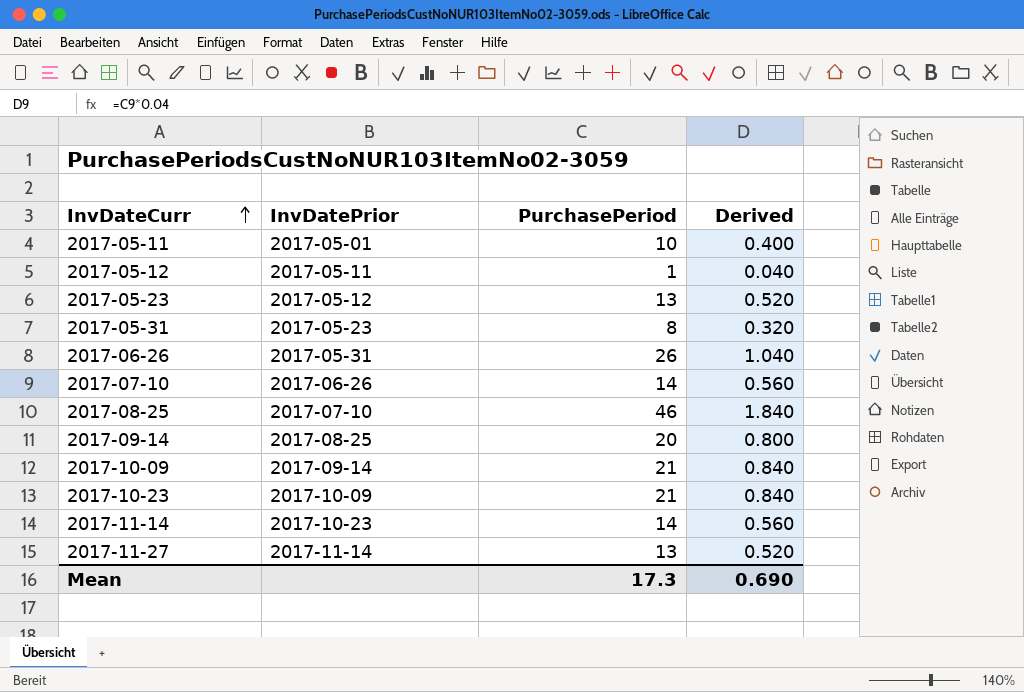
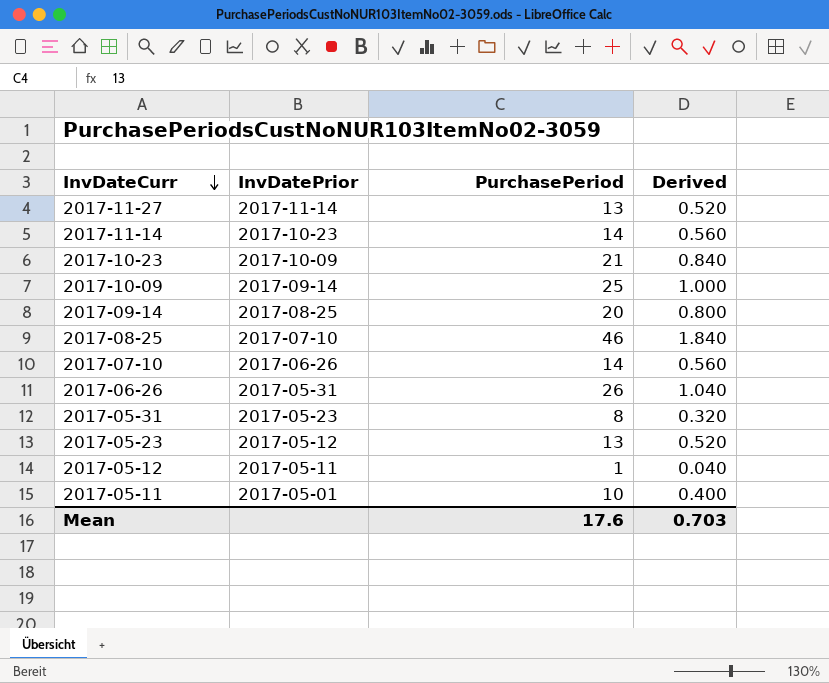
row order: InvDateCurr ascending -> InvDateCurr descending
2017-10-09 | PurchasePeriod: 21 -> 25
2017-10-09 | Derived: 0.840 -> 1.000
Mean | PurchasePeriod: 17.3 -> 17.6
Mean | Derived: 0.690 -> 0.703

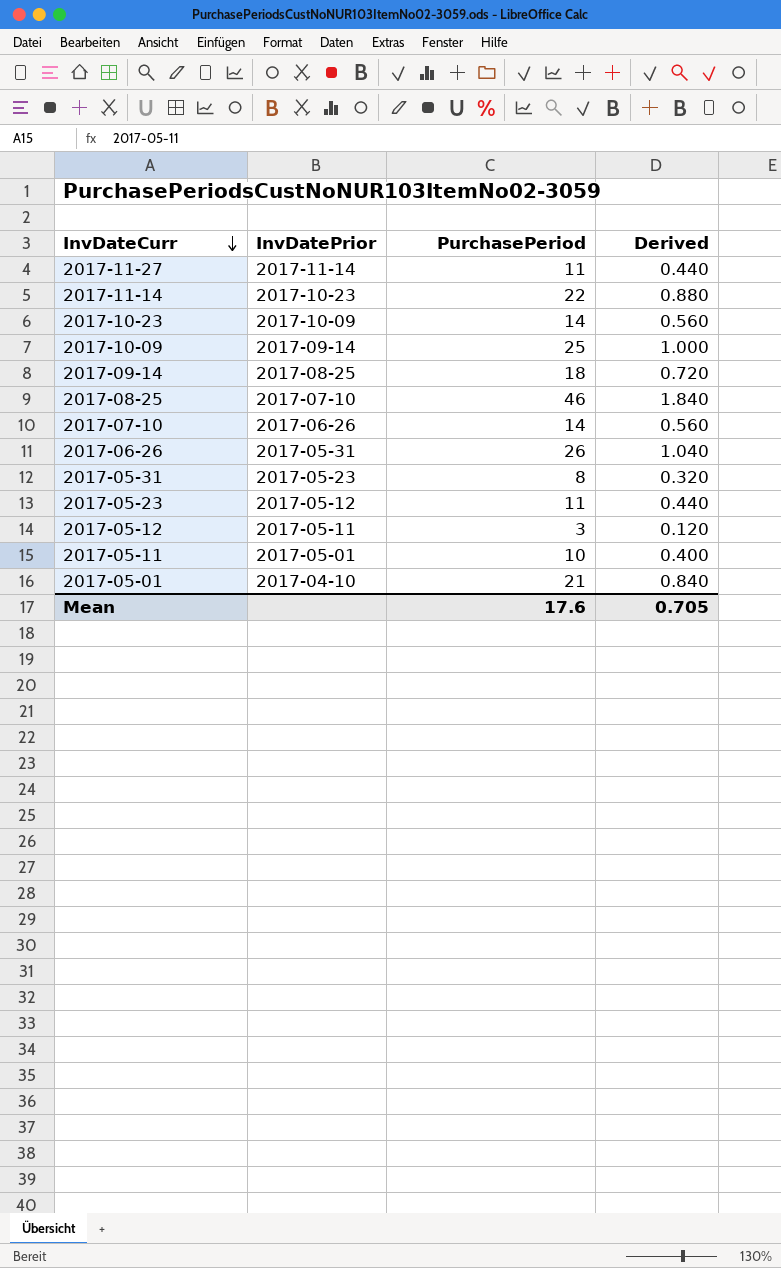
2017-11-27 | PurchasePeriod: 13 -> 11
2017-11-27 | Derived: 0.520 -> 0.440
2017-11-14 | PurchasePeriod: 14 -> 22
2017-11-14 | Derived: 0.560 -> 0.880
2017-10-23 | PurchasePeriod: 21 -> 14
2017-10-23 | Derived: 0.840 -> 0.560
2017-09-14 | PurchasePeriod: 20 -> 18
2017-09-14 | Derived: 0.800 -> 0.720
2017-05-23 | PurchasePeriod: 13 -> 11
2017-05-23 | Derived: 0.520 -> 0.440
2017-05-12 | PurchasePeriod: 1 -> 3
2017-05-12 | Derived: 0.040 -> 0.120
row 2017-05-01: none -> 2017-04-10 | 21 | 0.840
Mean | Derived: 0.703 -> 0.705

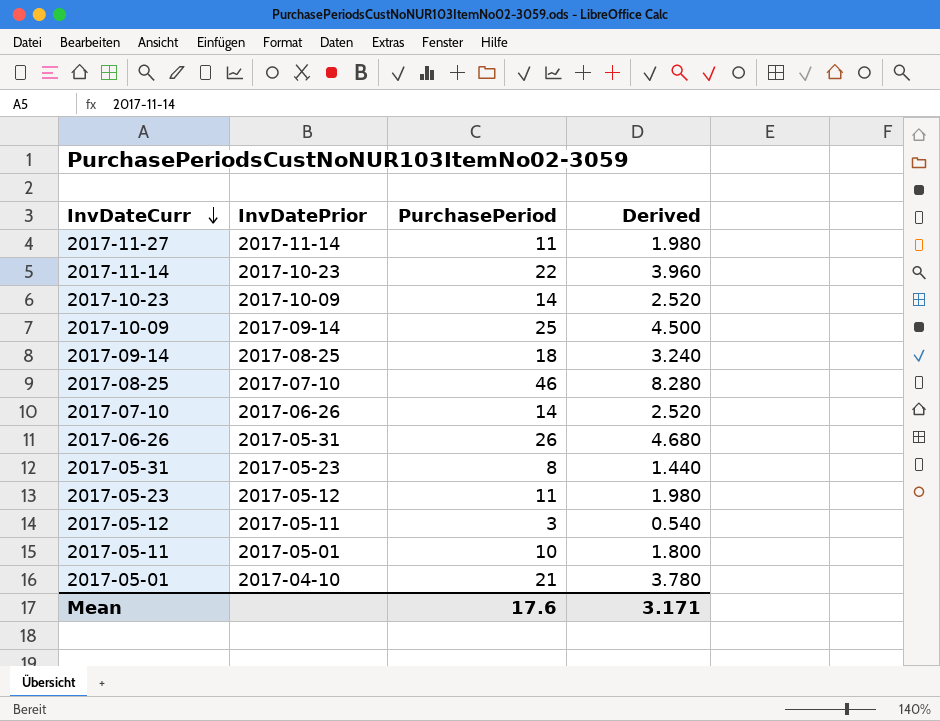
column Derived | formula: [PurchasePeriod] * 0.04 -> [PurchasePeriod] * 0.18
Mean | Derived: 0.705 -> 3.171

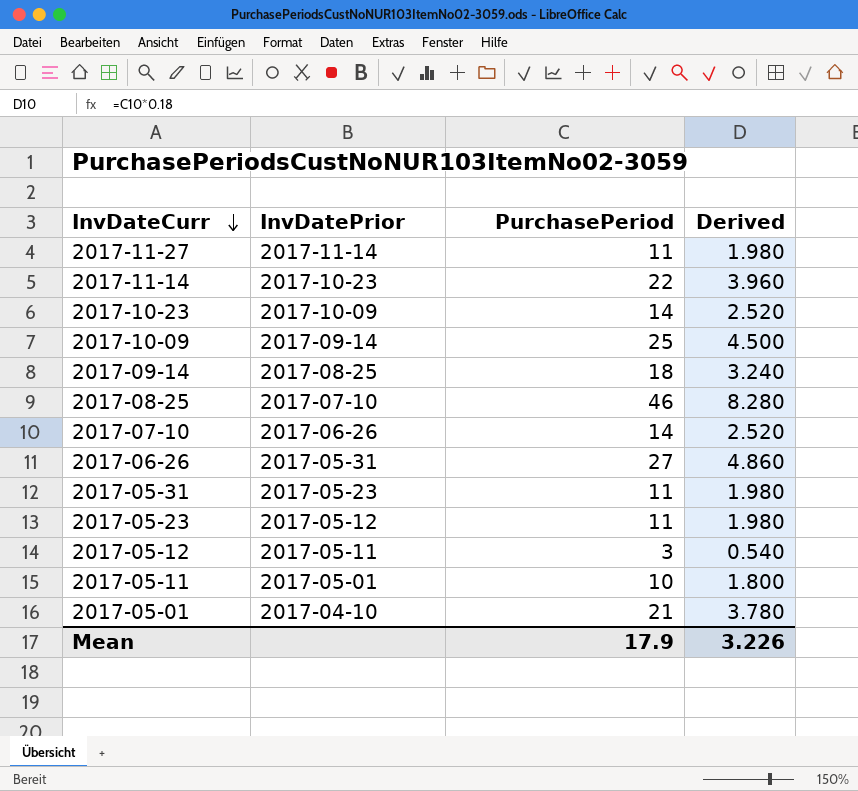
2017-06-26 | PurchasePeriod: 26 -> 27
2017-06-26 | Derived: 4.680 -> 4.860
2017-05-31 | PurchasePeriod: 8 -> 11
2017-05-31 | Derived: 1.440 -> 1.980
Mean | PurchasePeriod: 17.6 -> 17.9
Mean | Derived: 3.171 -> 3.226

